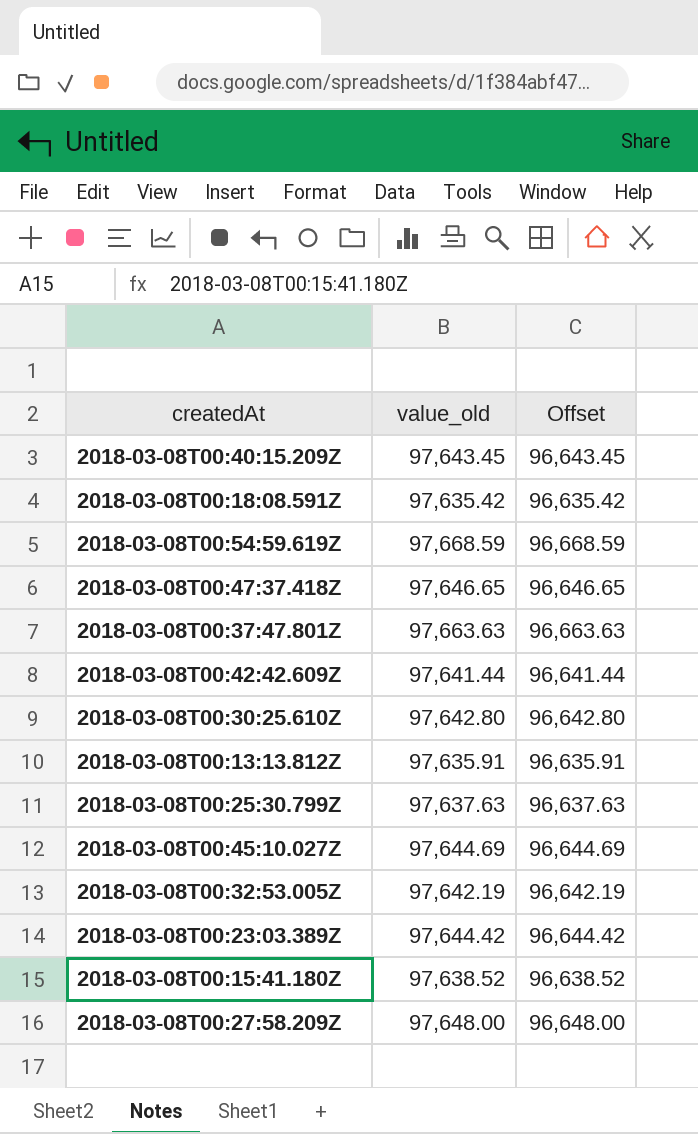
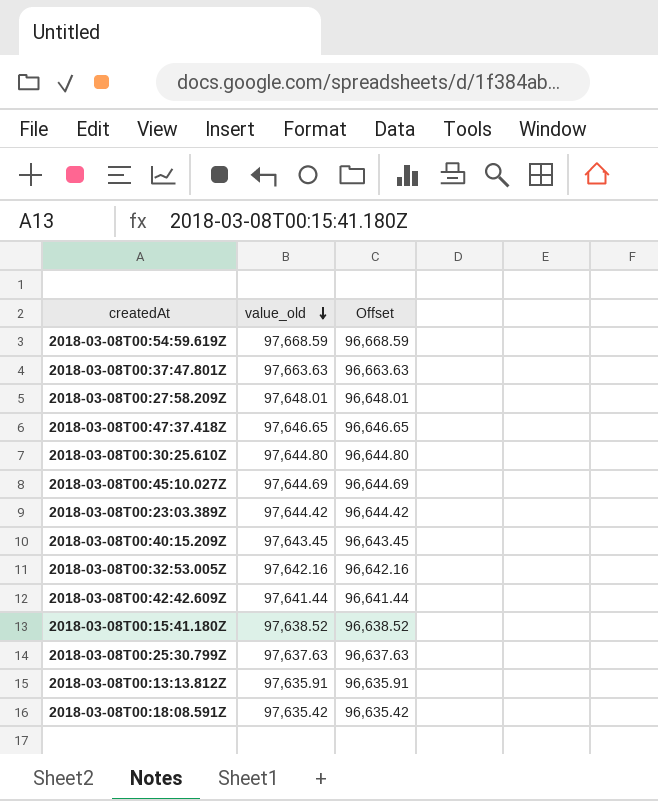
row order: none -> value_old descending
2018-03-08T00:27:58.209Z | value_old: 97,648.00 -> 97,648.01
2018-03-08T00:27:58.209Z | Offset: 96,648.00 -> 96,648.01
2018-03-08T00:30:25.610Z | value_old: 97,642.80 -> 97,644.80
2018-03-08T00:30:25.610Z | Offset: 96,642.80 -> 96,644.80
2018-03-08T00:32:53.005Z | value_old: 97,642.19 -> 97,642.16
2018-03-08T00:32:53.005Z | Offset: 96,642.19 -> 96,642.16

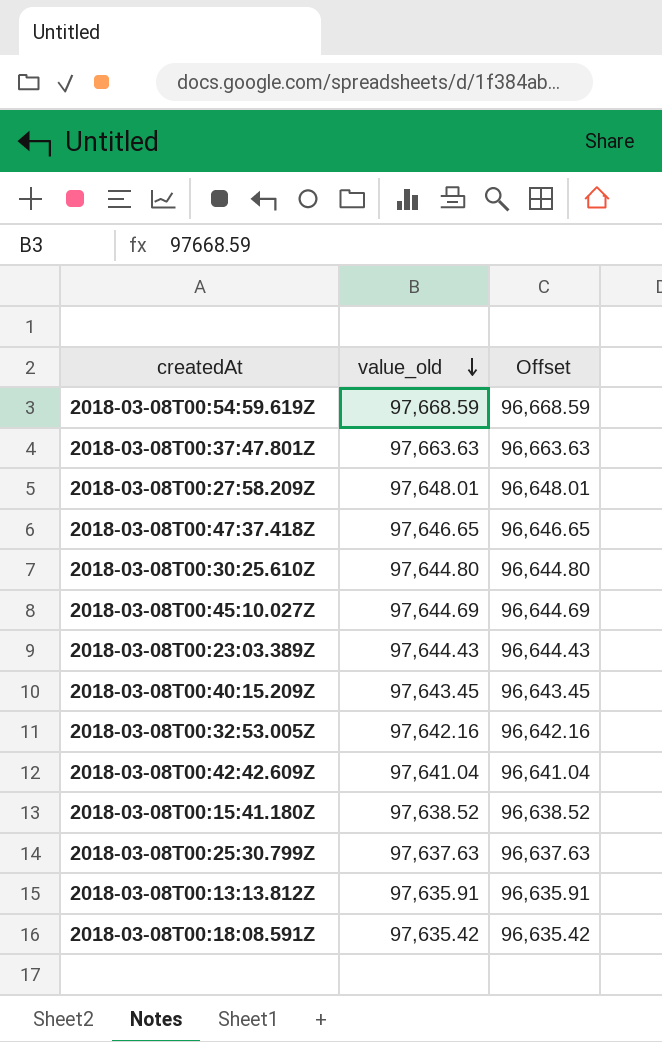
2018-03-08T00:23:03.389Z | value_old: 97,644.42 -> 97,644.43
2018-03-08T00:23:03.389Z | Offset: 96,644.42 -> 96,644.43
2018-03-08T00:42:42.609Z | value_old: 97,641.44 -> 97,641.04
2018-03-08T00:42:42.609Z | Offset: 96,641.44 -> 96,641.04

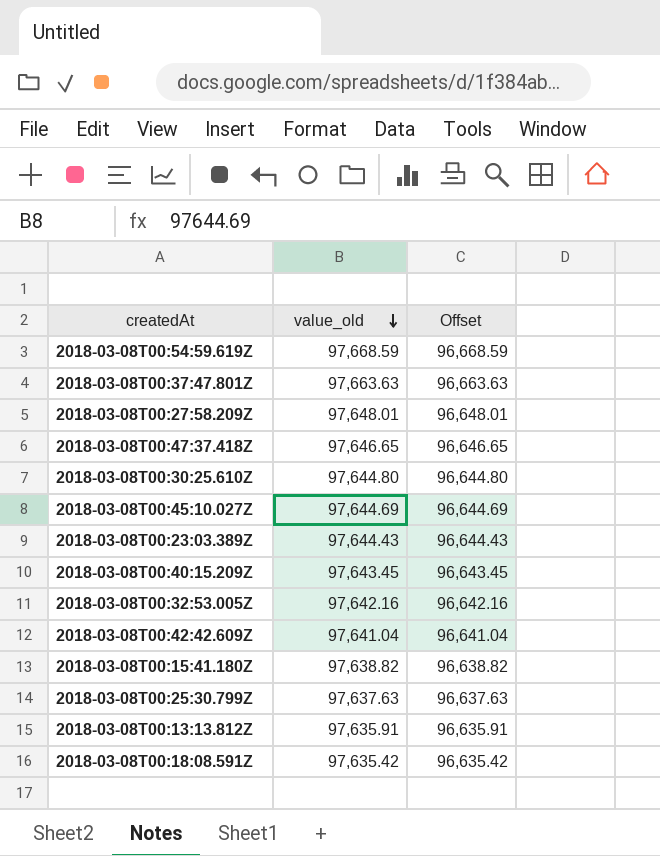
2018-03-08T00:15:41.180Z | value_old: 97,638.52 -> 97,638.82
2018-03-08T00:15:41.180Z | Offset: 96,638.52 -> 96,638.82

